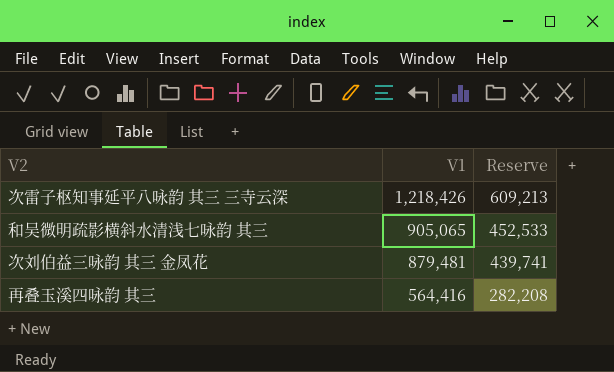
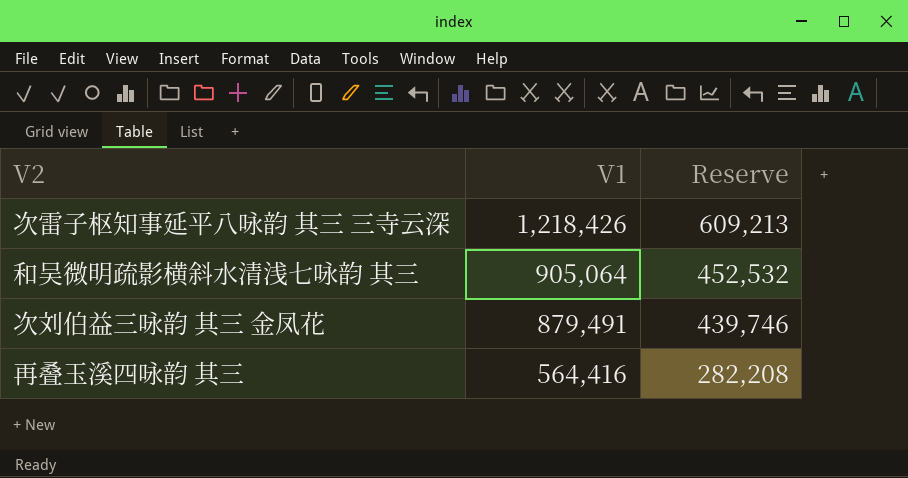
和吴微明疏影横斜水清浅七咏韵 其三 | V1: 905,065 -> 905,064
和吴微明疏影横斜水清浅七咏韵 其三 | Reserve: 452,533 -> 452,532
次刘伯益三咏韵 其三 金凤花 | V1: 879,481 -> 879,491
次刘伯益三咏韵 其三 金凤花 | Reserve: 439,741 -> 439,746

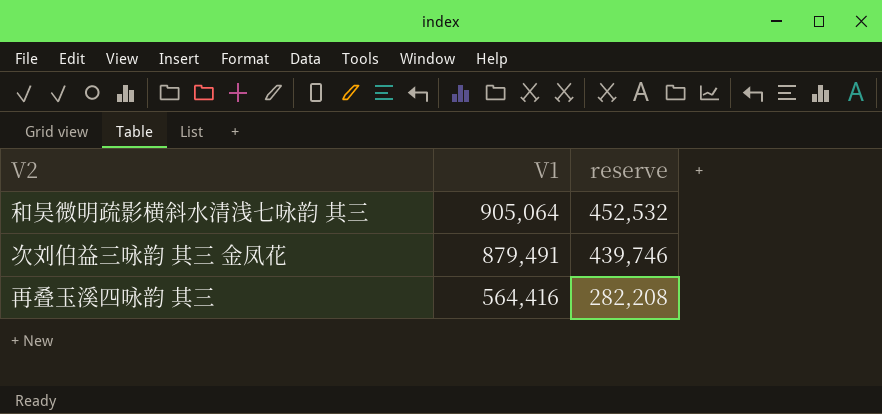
column name: Reserve -> reserve
row 次雷子枢知事延平八咏韵 其三 三寺云深: 1,218,426 | 609,213 -> none

